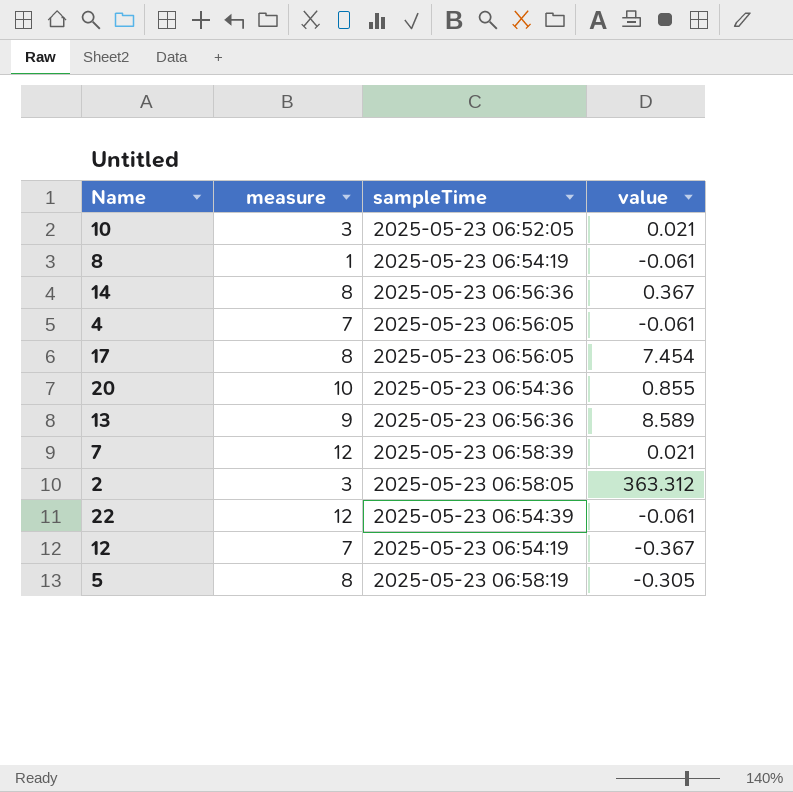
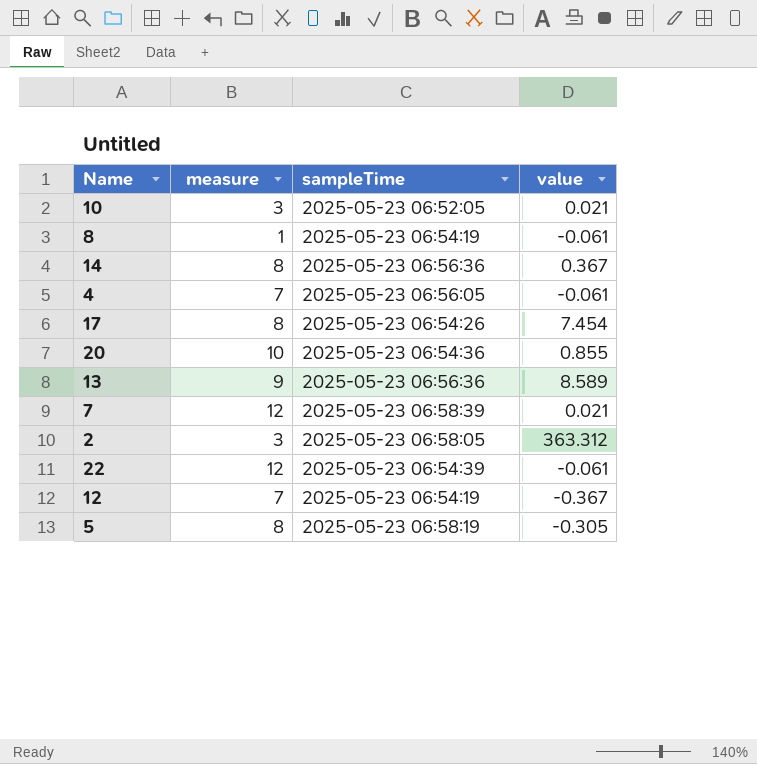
17 | sampleTime: 2025-05-23 06:56:05 -> 2025-05-23 06:54:26

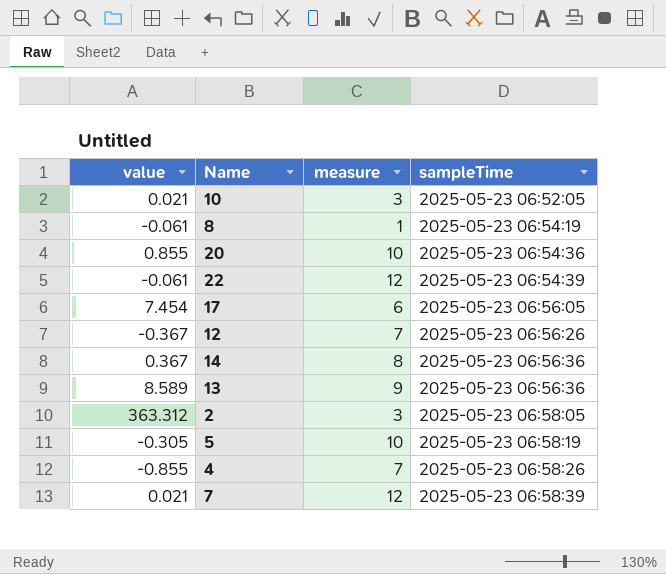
row order: none -> sampleTime ascending
column value | position: 4 -> 1
17 | measure: 8 -> 6
17 | sampleTime: 2025-05-23 06:54:26 -> 2025-05-23 06:56:05
12 | sampleTime: 2025-05-23 06:54:19 -> 2025-05-23 06:56:26
5 | measure: 8 -> 10
4 | value: -0.061 -> -0.855
4 | sampleTime: 2025-05-23 06:56:05 -> 2025-05-23 06:58:26

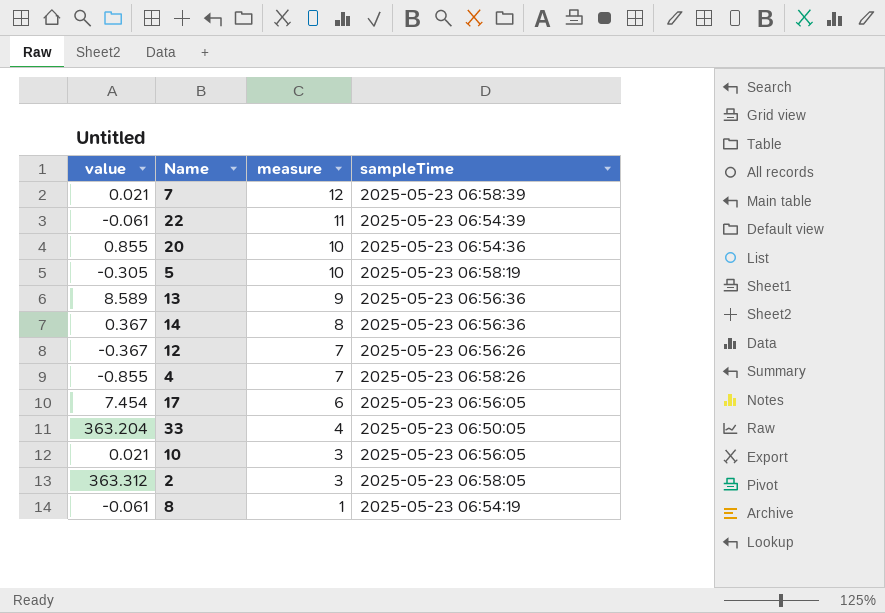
row order: sampleTime ascending -> measure descending
22 | measure: 12 -> 11
row 33: none -> 363.204 | 4 | 2025-05-23 06:50:05
10 | sampleTime: 2025-05-23 06:52:05 -> 2025-05-23 06:56:05

